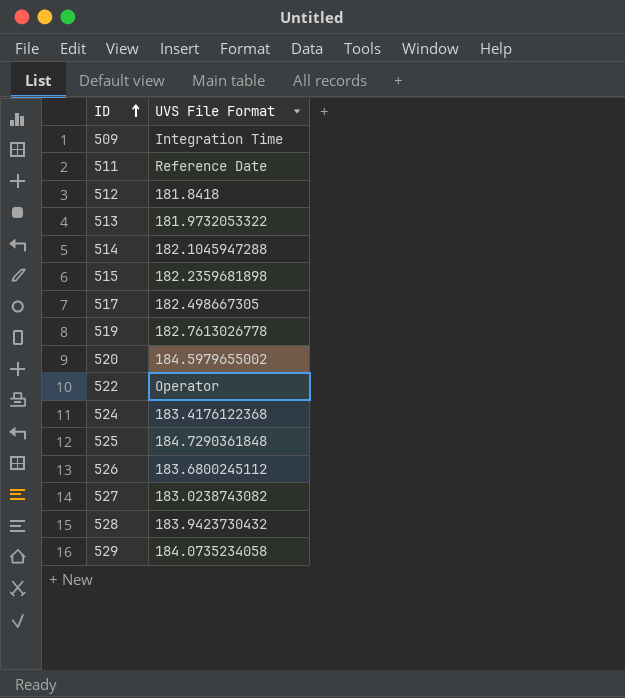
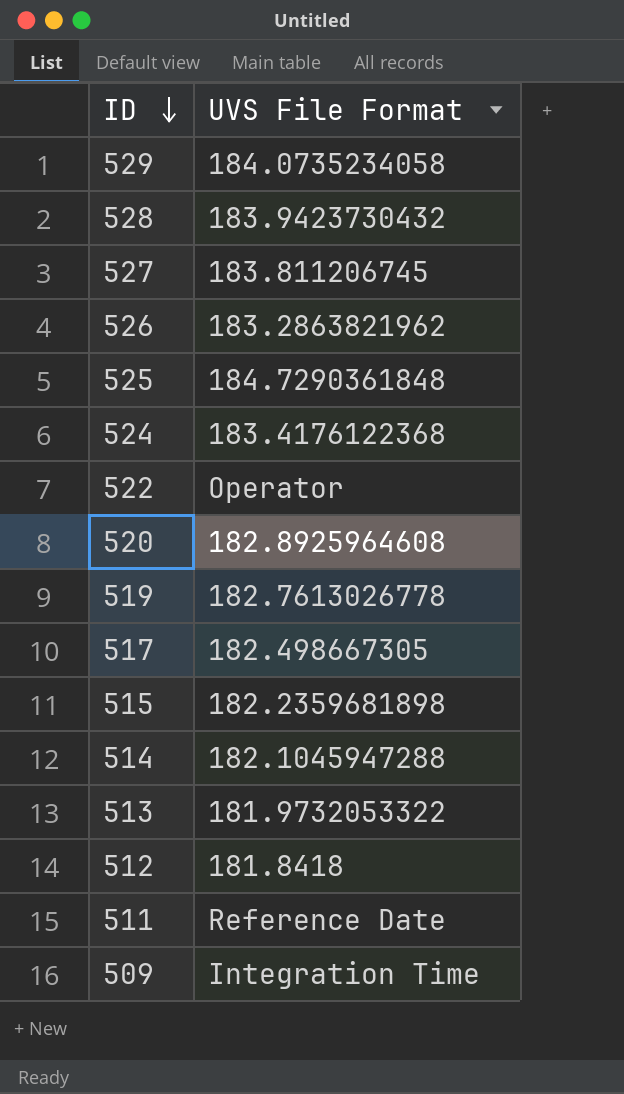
row order: ID ascending -> ID descending
527 | UVS File Format: 183.0238743082 -> 183.811206745
526 | UVS File Format: 183.6800245112 -> 183.2863821962
520 | UVS File Format: 184.5979655002 -> 182.8925964608

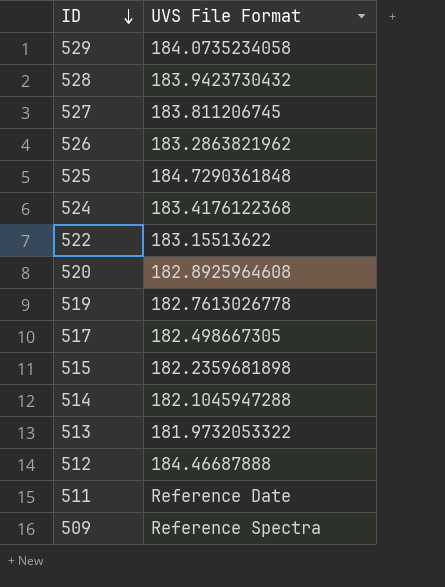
522 | UVS File Format: Operator -> 183.15513622
512 | UVS File Format: 181.8418 -> 184.46687888
509 | UVS File Format: Integration Time -> Reference Spectra

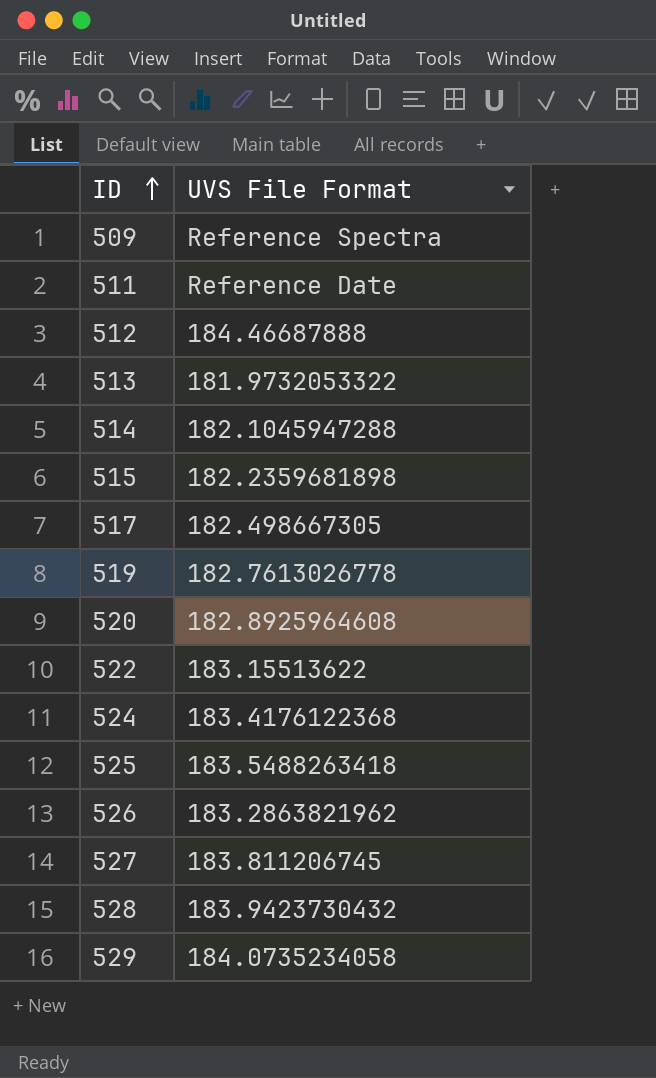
row order: ID descending -> ID ascending
525 | UVS File Format: 184.7290361848 -> 183.5488263418

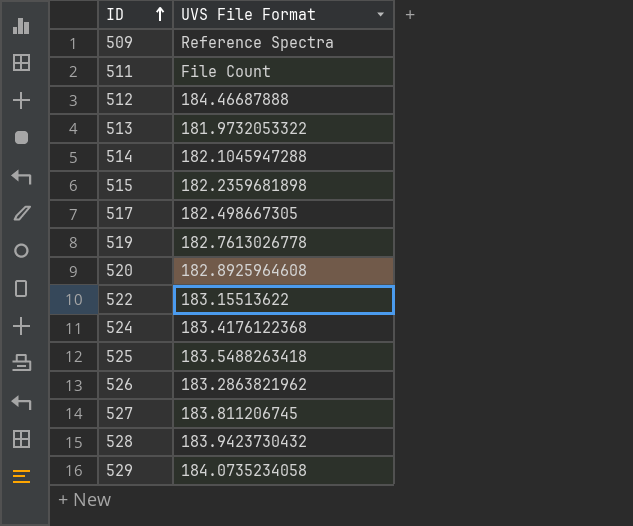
511 | UVS File Format: Reference Date -> File Count

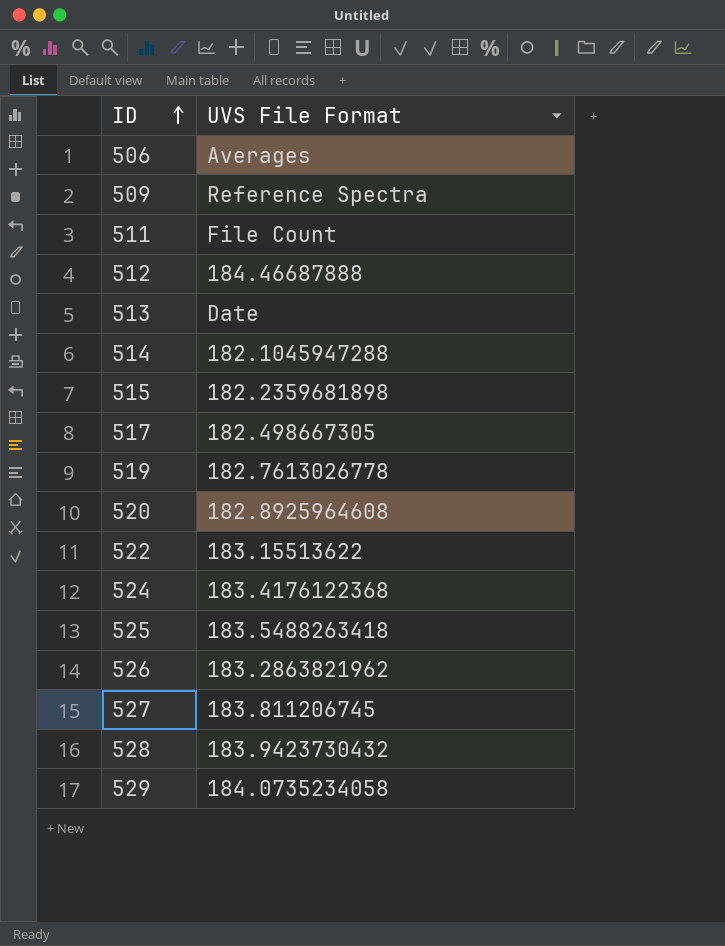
row 506: none -> Averages
513 | UVS File Format: 181.9732053322 -> Date

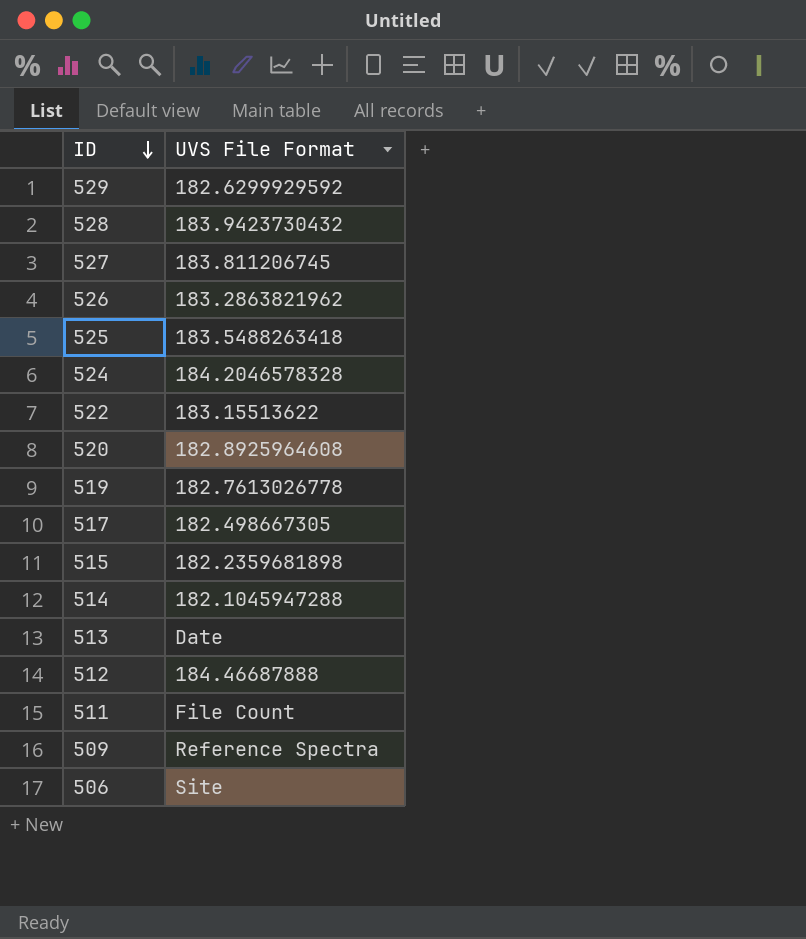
row order: ID ascending -> ID descending
529 | UVS File Format: 184.0735234058 -> 182.6299929592
524 | UVS File Format: 183.4176122368 -> 184.2046578328
506 | UVS File Format: Averages -> Site

